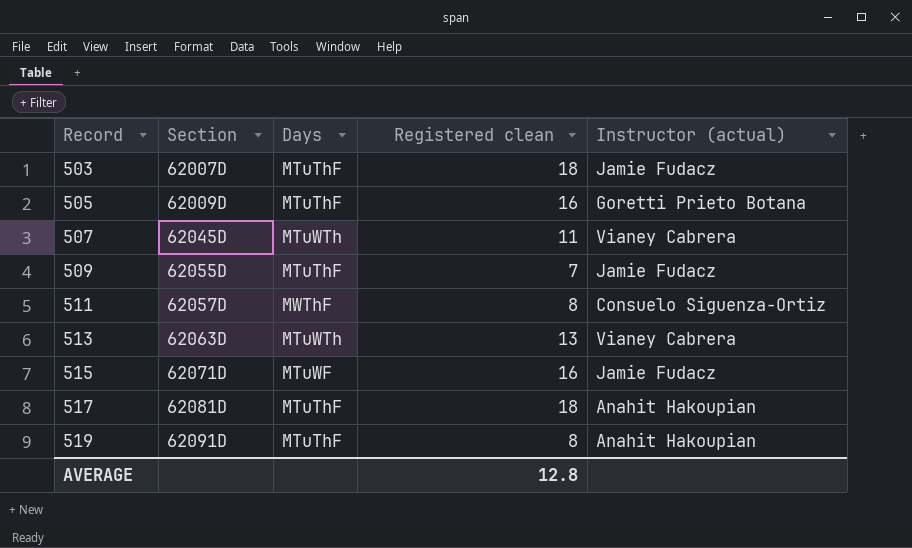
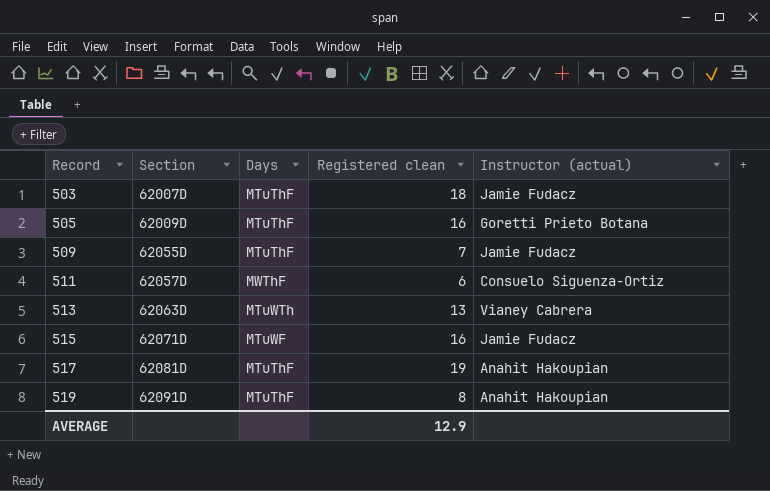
row 507: 62045D | MTuWTh | 11 | Vianey Cabrera -> none
511 | Registered clean: 8 -> 6
517 | Registered clean: 18 -> 19
AVERAGE | Registered clean: 12.8 -> 12.9

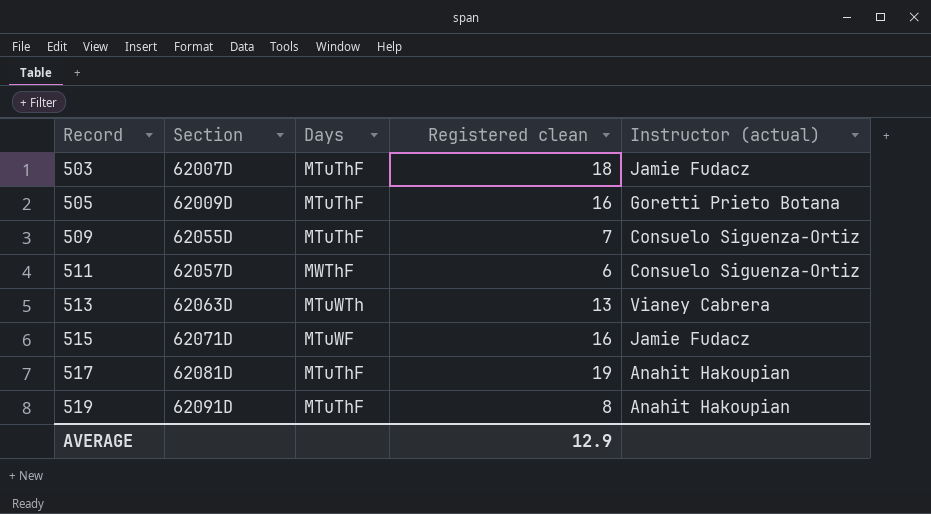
509 | Instructor (actual): Jamie Fudacz -> Consuelo Siguenza-Ortiz

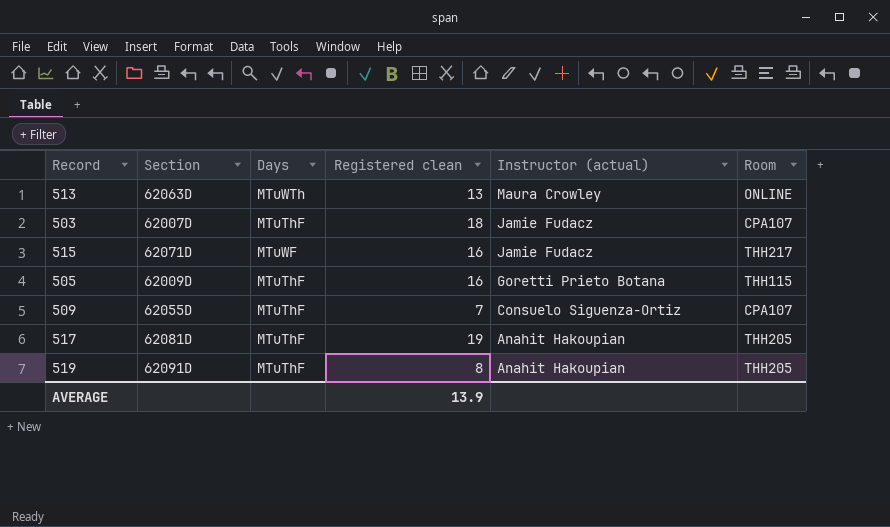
row order: Record ascending -> Instructor (actual) descending
column Room | position: none -> 6
row 511: 62057D | MWThF | 6 | Consuelo Siguenza-Ortiz -> none
513 | Instructor (actual): Vianey Cabrera -> Maura Crowley
AVERAGE | Registered clean: 12.9 -> 13.9

